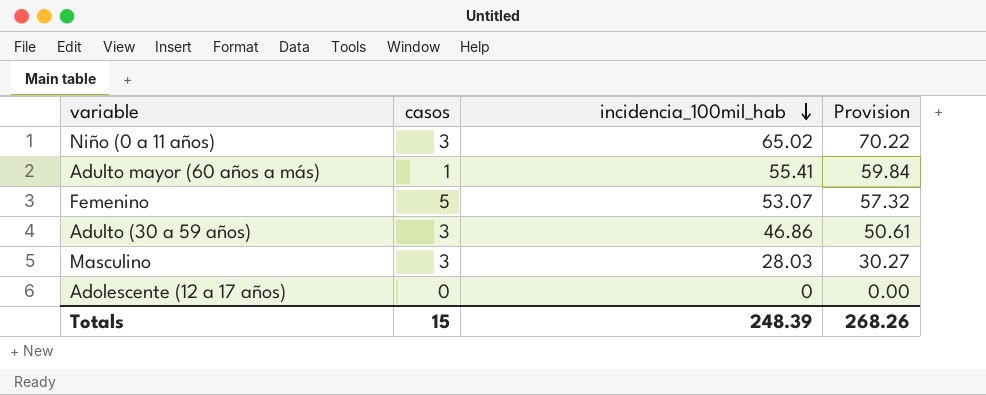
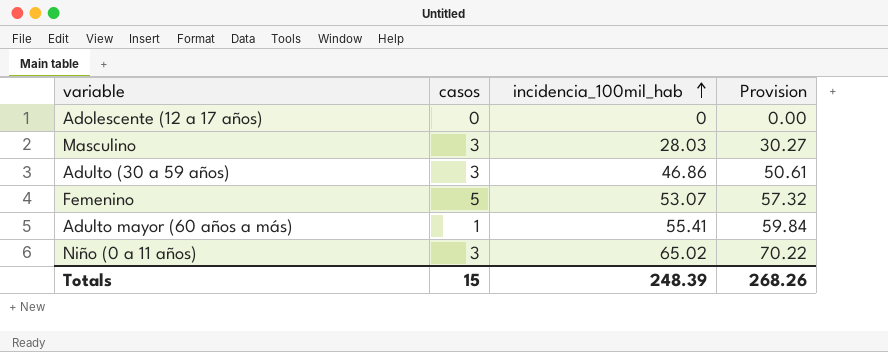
row order: incidencia_100mil_hab descending -> incidencia_100mil_hab ascending

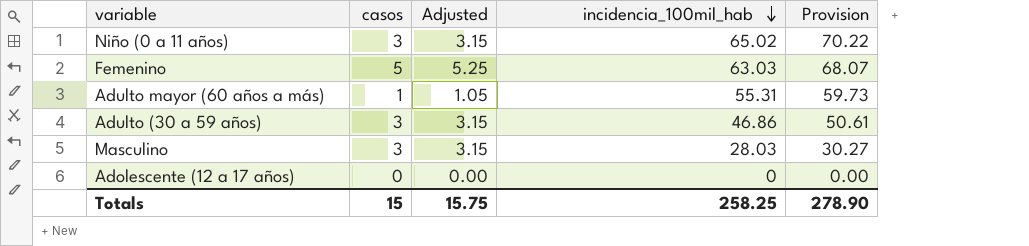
row order: incidencia_100mil_hab ascending -> incidencia_100mil_hab descending
column Adjusted | formula: none -> [casos] * 1.05
Femenino | incidencia_100mil_hab: 53.07 -> 63.03
Femenino | Provision: 57.32 -> 68.07
Adulto mayor (60 años a más) | incidencia_100mil_hab: 55.41 -> 55.31
Adulto mayor (60 años a más) | Provision: 59.84 -> 59.73
Totals | incidencia_100mil_hab: 248.39 -> 258.25
Totals | Provision: 268.26 -> 278.90

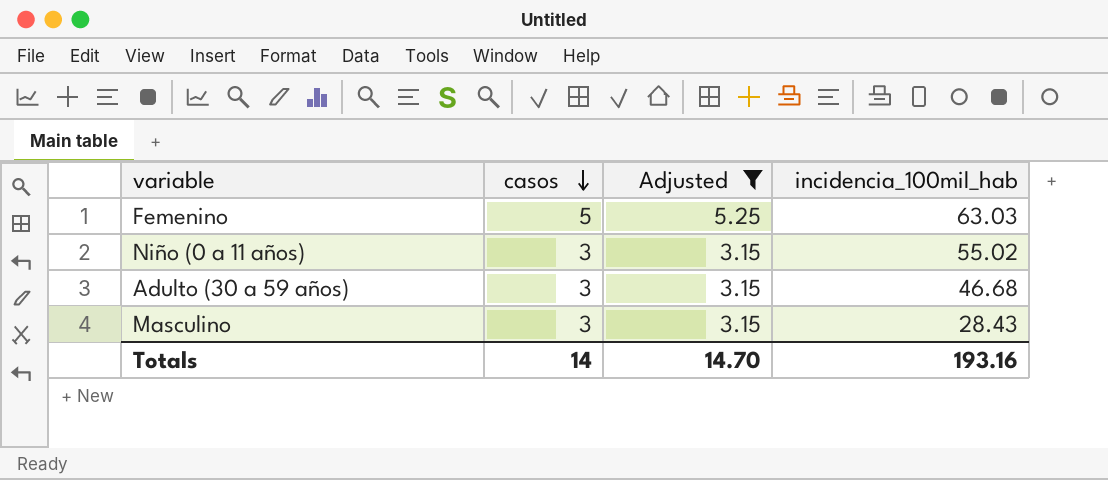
filter: none -> Adjusted >= 3.15
row order: incidencia_100mil_hab descending -> casos descending
column Provision | formula: [incidencia_100mil_hab] * 1.08 -> none
Niño (0 a 11 años) | incidencia_100mil_hab: 65.02 -> 55.02
Adulto (30 a 59 años) | incidencia_100mil_hab: 46.86 -> 46.68
Masculino | incidencia_100mil_hab: 28.03 -> 28.43
Totals | casos: 15 -> 14
Totals | Adjusted: 15.75 -> 14.70
Totals | incidencia_100mil_hab: 258.25 -> 193.16

